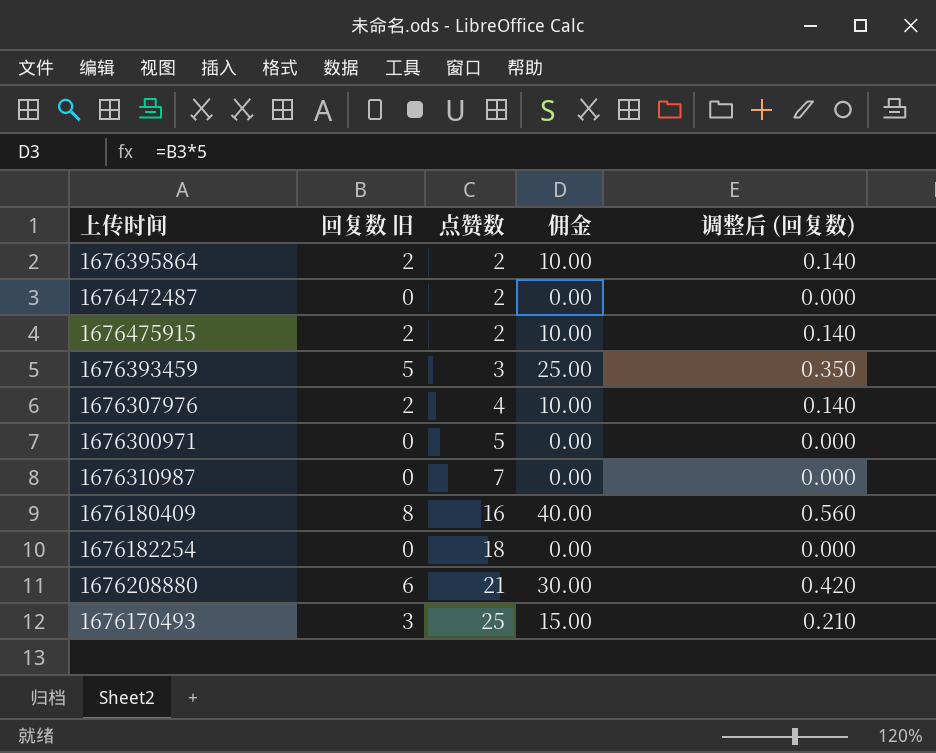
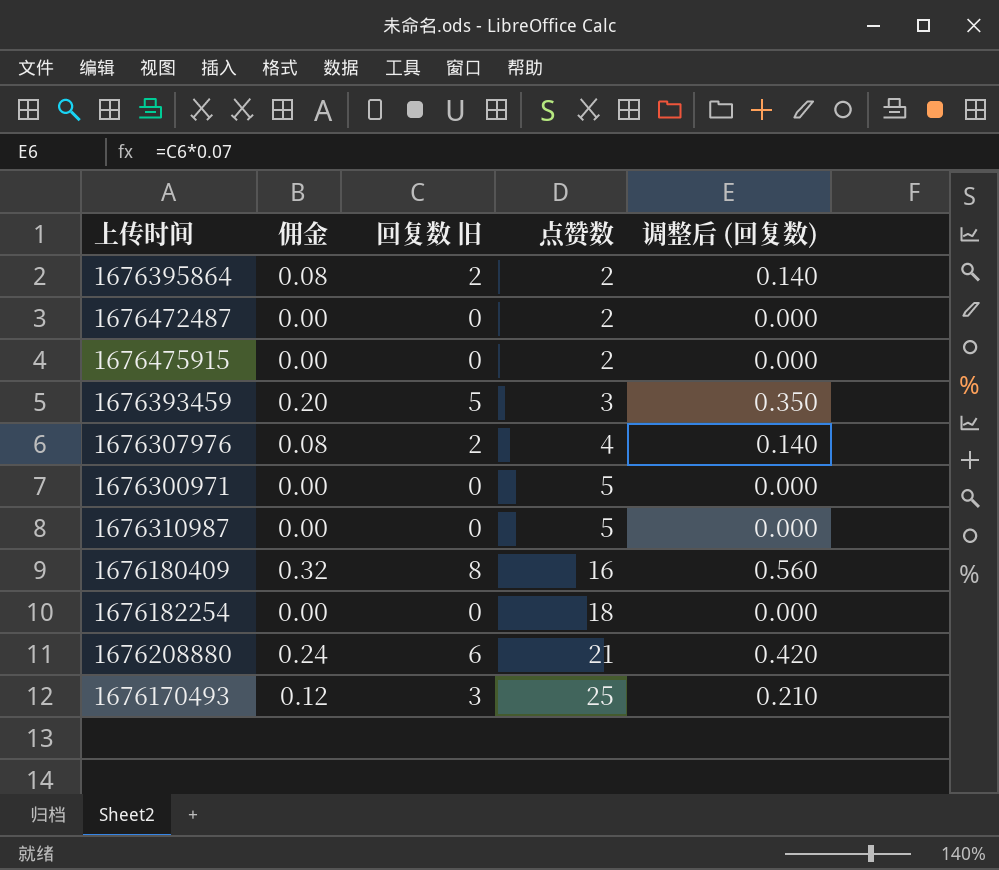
column 佣金 | formula: [回复数 旧] * 5 -> [回复数 旧] * 0.04
column 佣金 | position: 4 -> 2
1676475915 | 回复数 旧: 2 -> 0
1676475915 | 调整后 (回复数): 0.140 -> 0.000
1676310987 | 点赞数: 7 -> 5

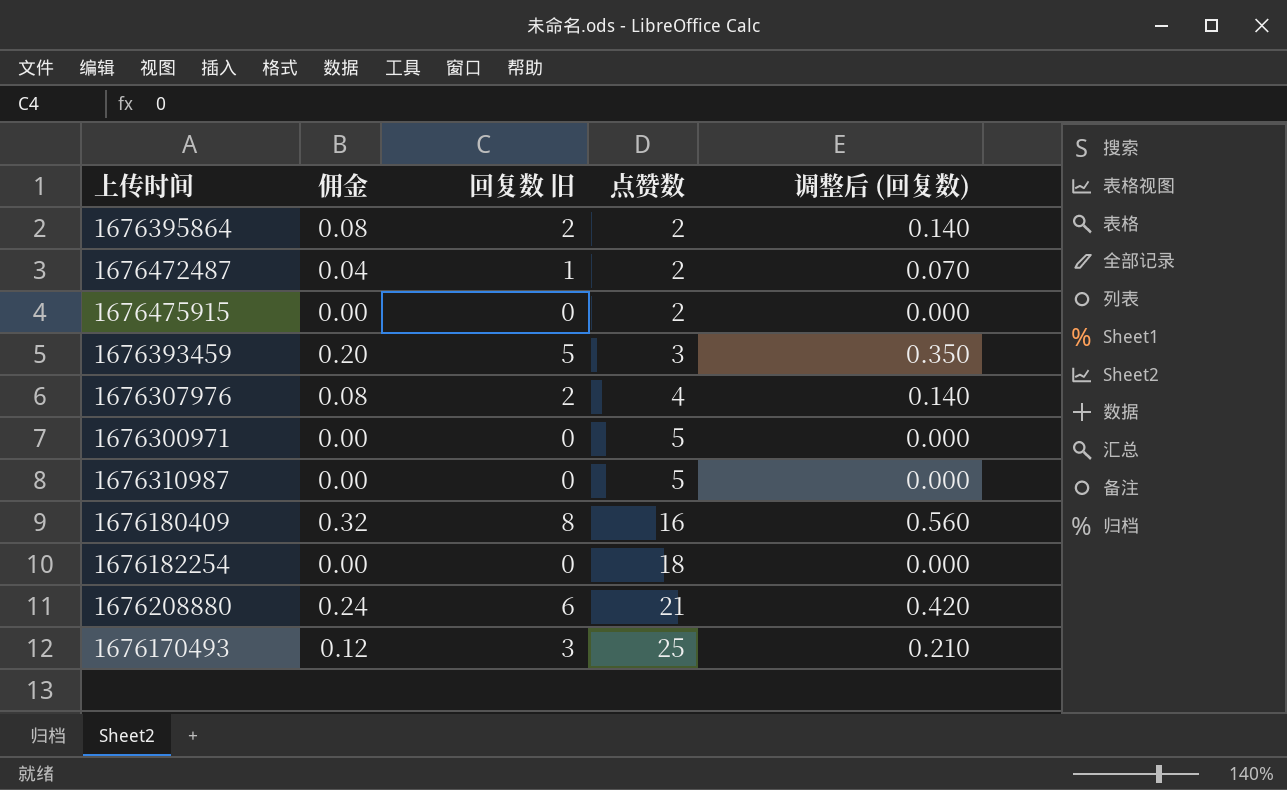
1676472487 | 佣金: 0.00 -> 0.04
1676472487 | 回复数 旧: 0 -> 1
1676472487 | 调整后 (回复数): 0.000 -> 0.070

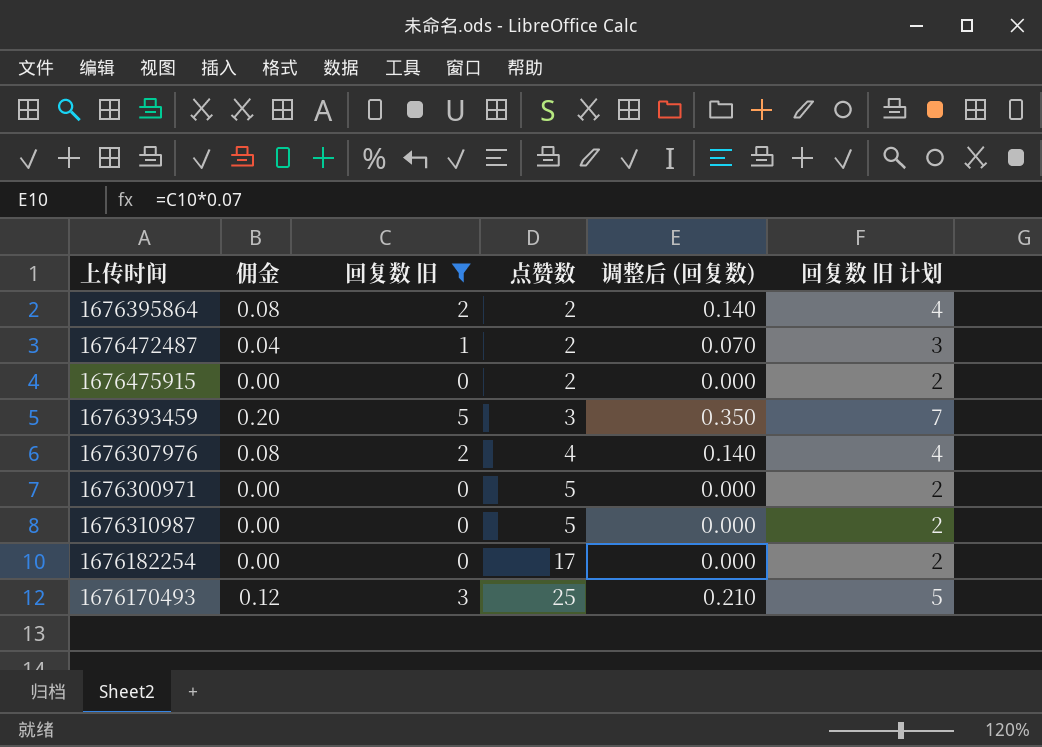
filter: none -> 回复数 旧 <= 5
column 回复数 旧 计划 | formula: none -> [回复数 旧] + 2
1676182254 | 点赞数: 18 -> 17

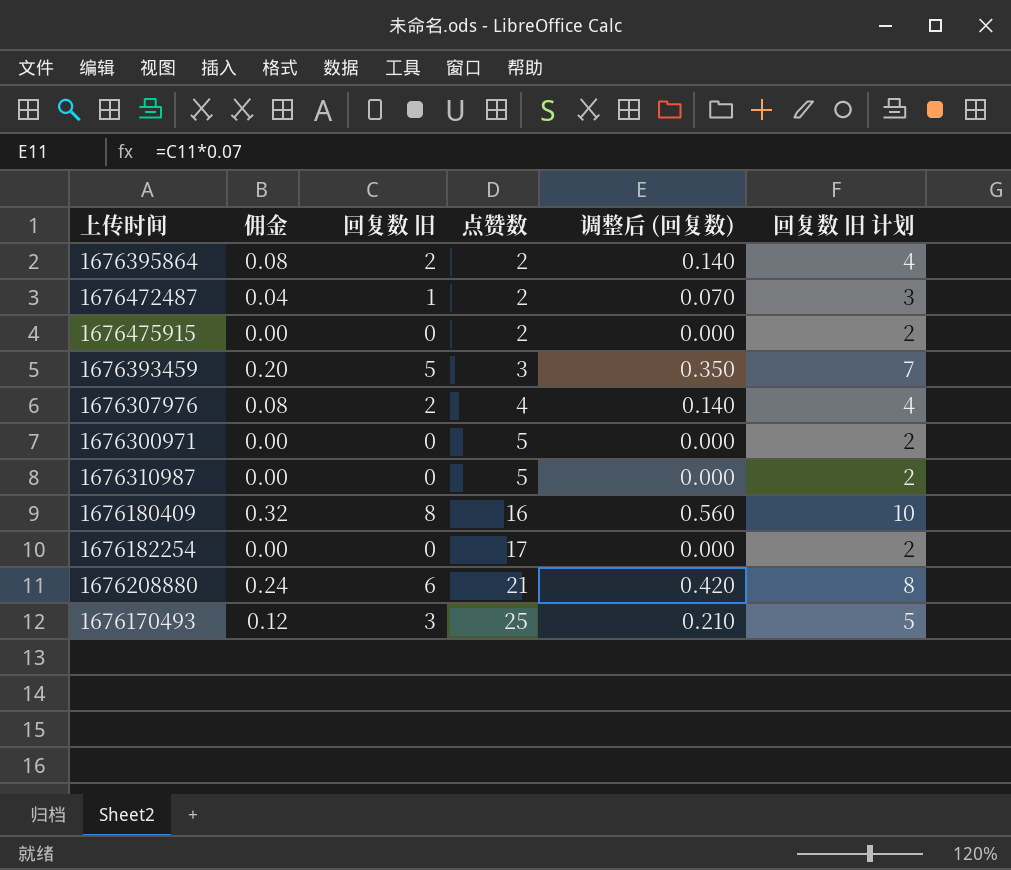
filter: 回复数 旧 <= 5 -> none

